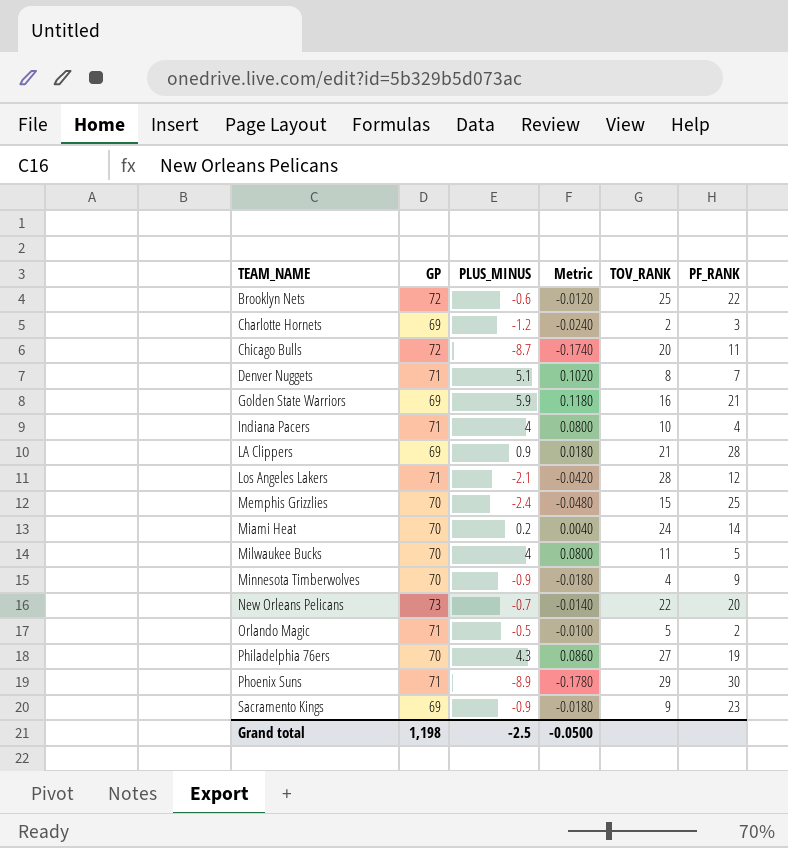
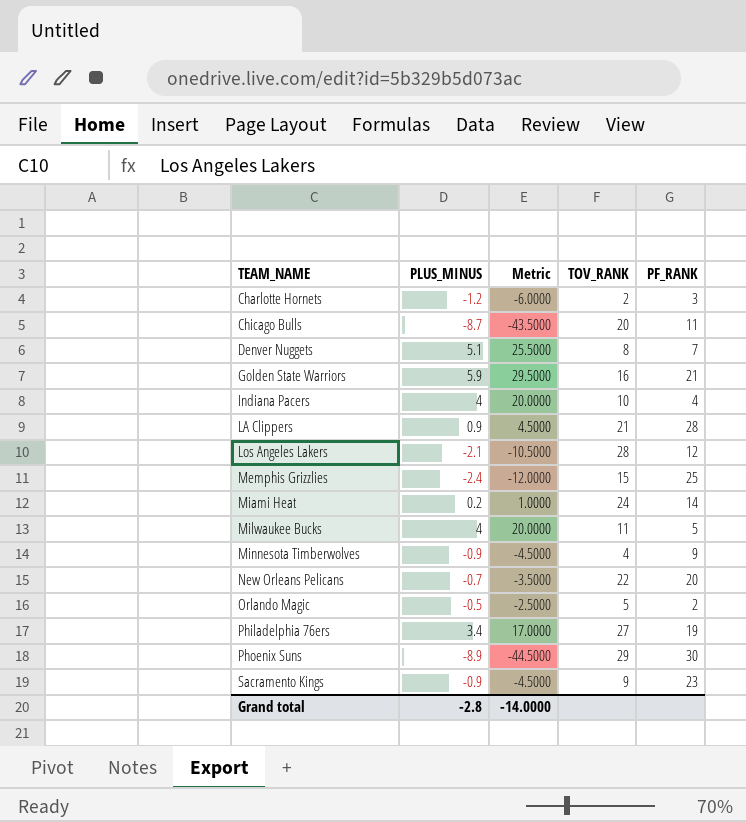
column GP | position: 2 -> none
column Metric | formula: [PLUS_MINUS] * 0.02 -> [PLUS_MINUS] * 5
row Brooklyn Nets: 72 | -0.6 | -0.0120 | 25 | 22 -> none
Philadelphia 76ers | PLUS_MINUS: 4.3 -> 3.4
Grand total | PLUS_MINUS: -2.5 -> -2.8
Grand total | Metric: -0.0500 -> -14.0000

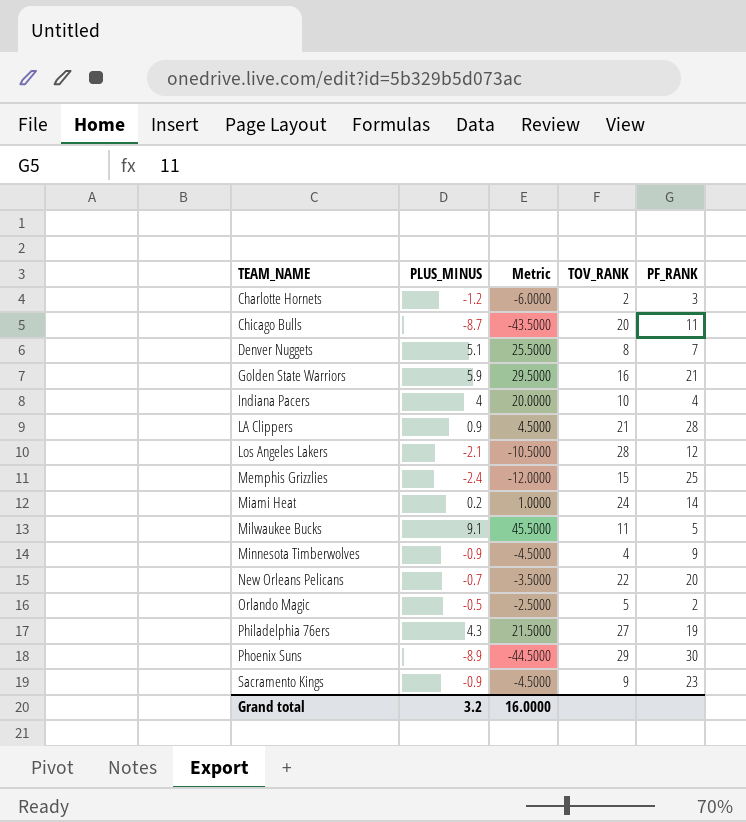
Milwaukee Bucks | PLUS_MINUS: 4 -> 9.1
Milwaukee Bucks | Metric: 20.0000 -> 45.5000
Philadelphia 76ers | PLUS_MINUS: 3.4 -> 4.3
Philadelphia 76ers | Metric: 17.0000 -> 21.5000
Grand total | PLUS_MINUS: -2.8 -> 3.2
Grand total | Metric: -14.0000 -> 16.0000

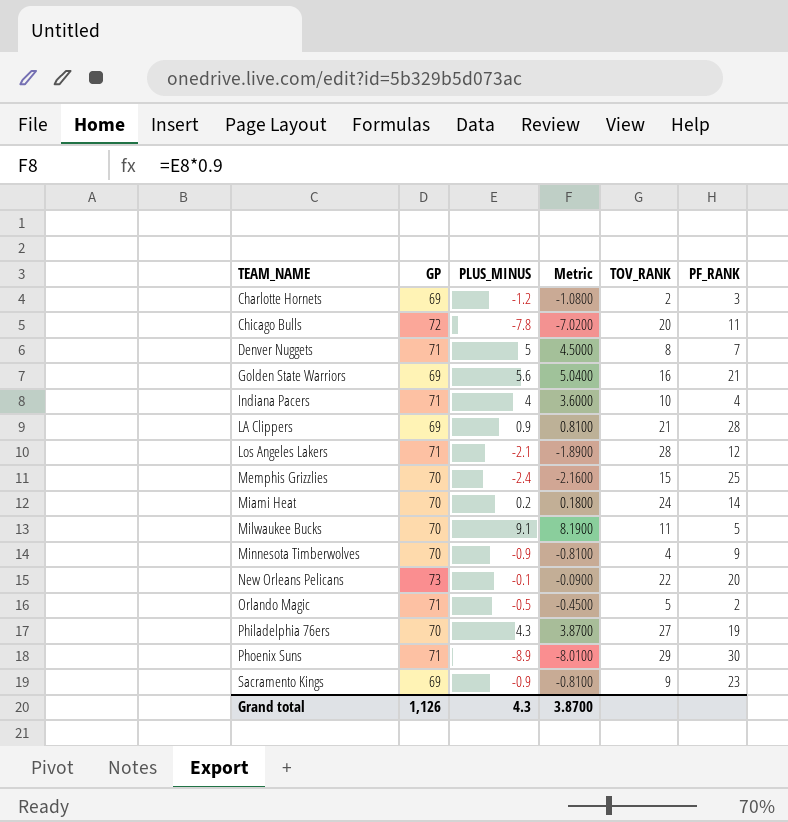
column GP | position: none -> 2
column Metric | formula: [PLUS_MINUS] * 5 -> [PLUS_MINUS] * 0.9
Chicago Bulls | PLUS_MINUS: -8.7 -> -7.8
Denver Nuggets | PLUS_MINUS: 5.1 -> 5
Golden State Warriors | PLUS_MINUS: 5.9 -> 5.6
New Orleans Pelicans | PLUS_MINUS: -0.7 -> -0.1
Grand total | PLUS_MINUS: 3.2 -> 4.3
Grand total | Metric: 16.0000 -> 3.8700

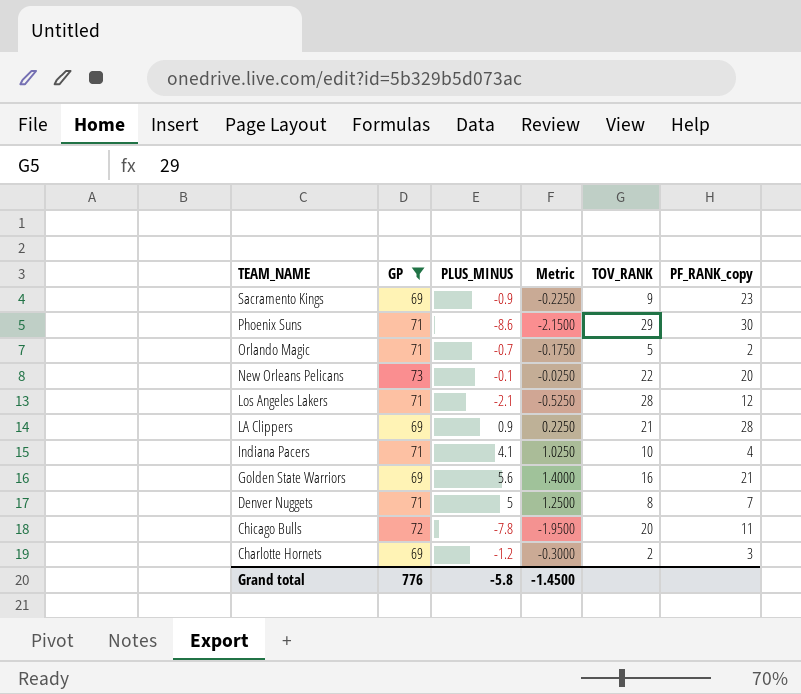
filter: none -> GP != 70
row order: TEAM_NAME ascending -> TEAM_NAME descending
column Metric | formula: [PLUS_MINUS] * 0.9 -> [PLUS_MINUS] * 0.25
column name: PF_RANK -> PF_RANK_copy
Phoenix Suns | PLUS_MINUS: -8.9 -> -8.6
Orlando Magic | PLUS_MINUS: -0.5 -> -0.7
Indiana Pacers | PLUS_MINUS: 4 -> 4.1
Grand total | GP: 1,126 -> 776
Grand total | PLUS_MINUS: 4.3 -> -5.8
Grand total | Metric: 3.8700 -> -1.4500

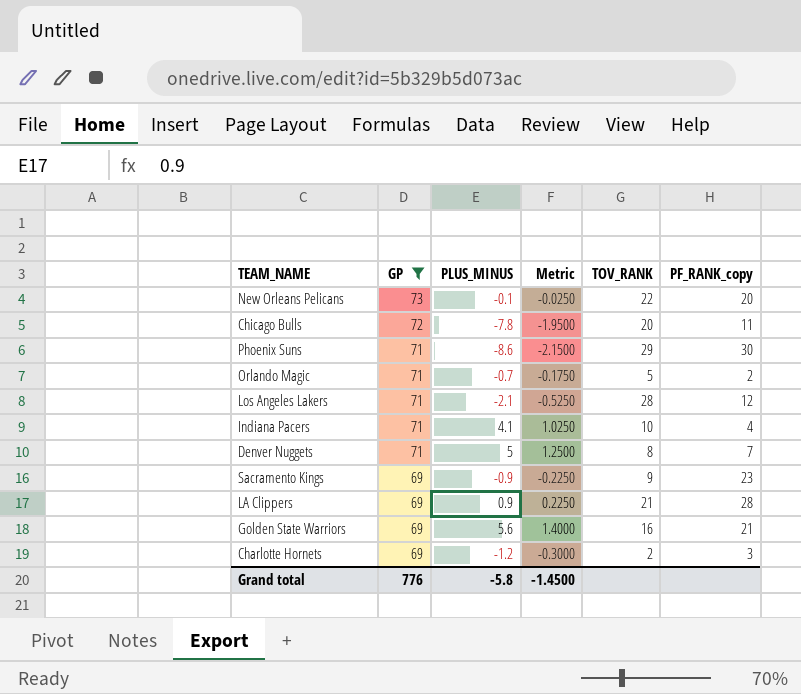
row order: TEAM_NAME descending -> GP descending

